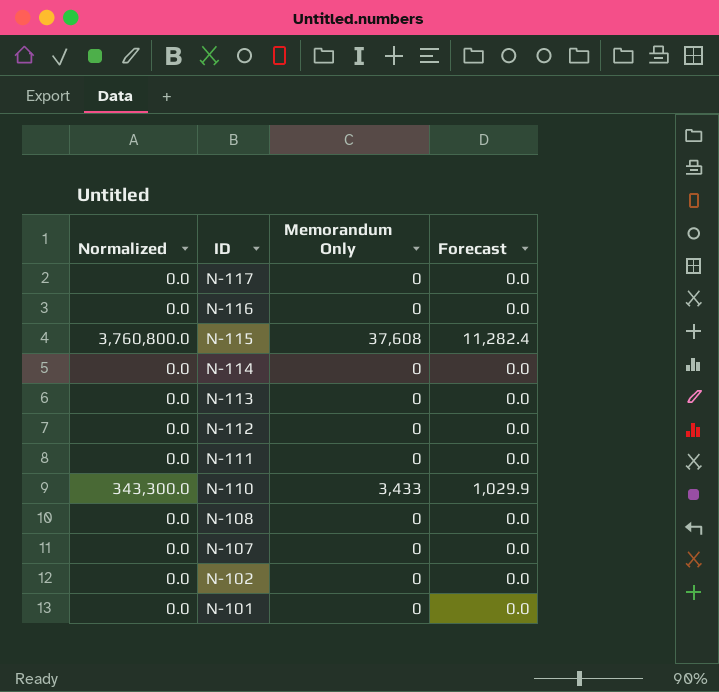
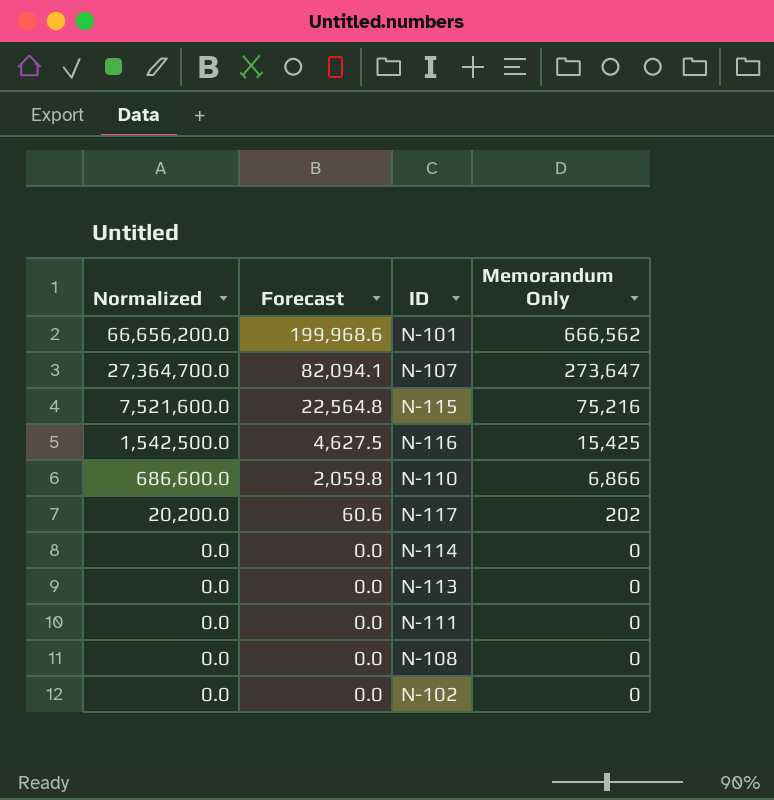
row order: ID descending -> Normalized descending
column Forecast | position: 4 -> 2
row N-112: 0.0 | 0 | 0.0 -> none
N-101 | Normalized: 0.0 -> 66,656,200.0
N-101 | Forecast: 0.0 -> 199,968.6
N-101 | Memorandum Only: 0 -> 666,562
N-107 | Normalized: 0.0 -> 27,364,700.0
N-107 | Forecast: 0.0 -> 82,094.1
N-107 | Memorandum Only: 0 -> 273,647
N-115 | Normalized: 3,760,800.0 -> 7,521,600.0
N-115 | Forecast: 11,282.4 -> 22,564.8
N-115 | Memorandum Only: 37,608 -> 75,216
N-116 | Normalized: 0.0 -> 1,542,500.0
N-116 | Forecast: 0.0 -> 4,627.5
N-116 | Memorandum Only: 0 -> 15,425
N-110 | Normalized: 343,300.0 -> 686,600.0
N-110 | Forecast: 1,029.9 -> 2,059.8
N-110 | Memorandum Only: 3,433 -> 6,866
N-117 | Normalized: 0.0 -> 20,200.0
N-117 | Forecast: 0.0 -> 60.6
N-117 | Memorandum Only: 0 -> 202

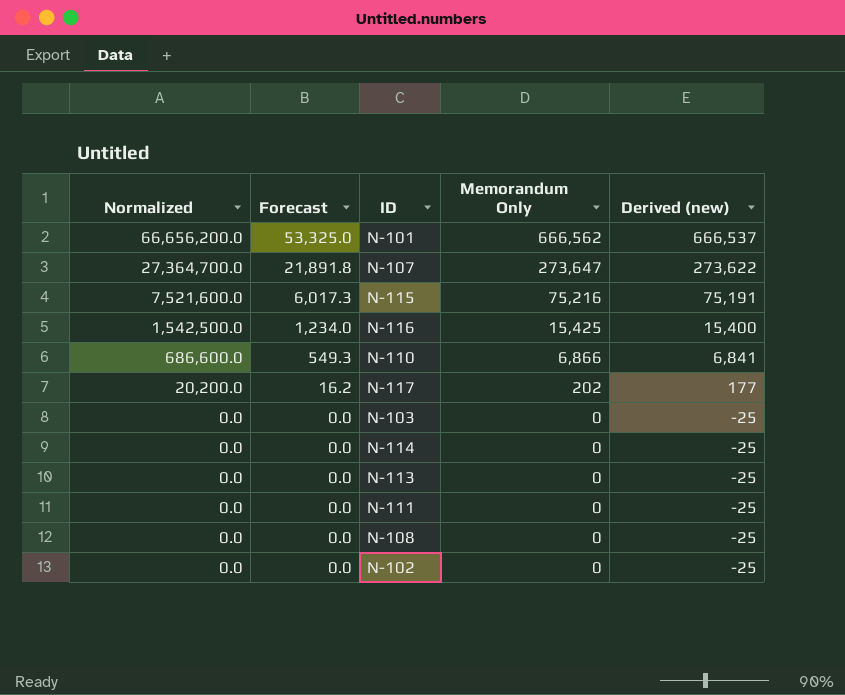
column Forecast | formula: [Memorandum Only] * 0.3 -> [Memorandum Only] * 0.08
column Derived (new) | formula: none -> [Memorandum Only] - 25
row N-103: none -> 0.0 | 0.0 | 0 | -25

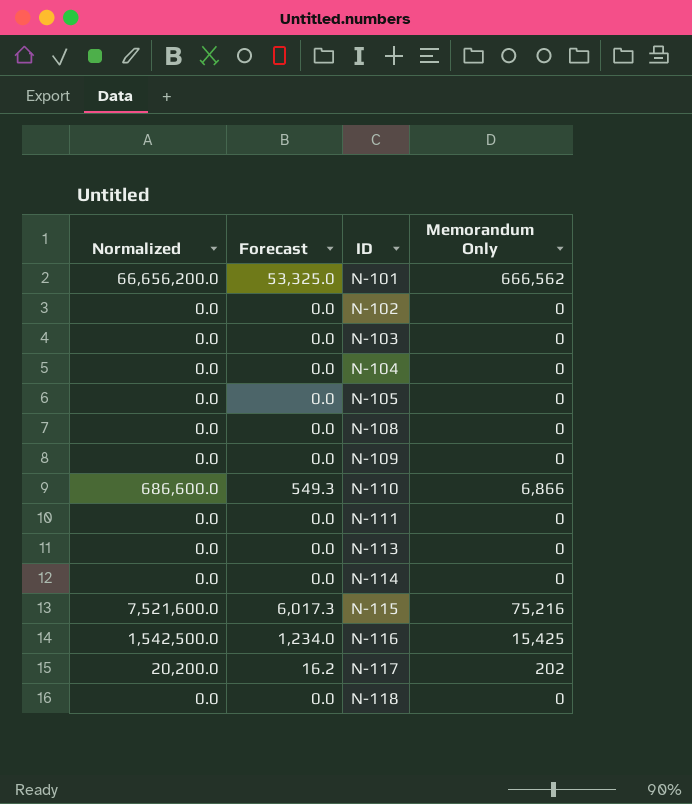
row order: Normalized descending -> ID ascending
column Derived (new) | formula: [Memorandum Only] - 25 -> none
row N-107: 27,364,700.0 | 21,891.8 | 273,647 | 273,622 -> none
row N-104: none -> 0.0 | 0.0 | 0
row N-105: none -> 0.0 | 0.0 | 0
row N-109: none -> 0.0 | 0.0 | 0
row N-118: none -> 0.0 | 0.0 | 0

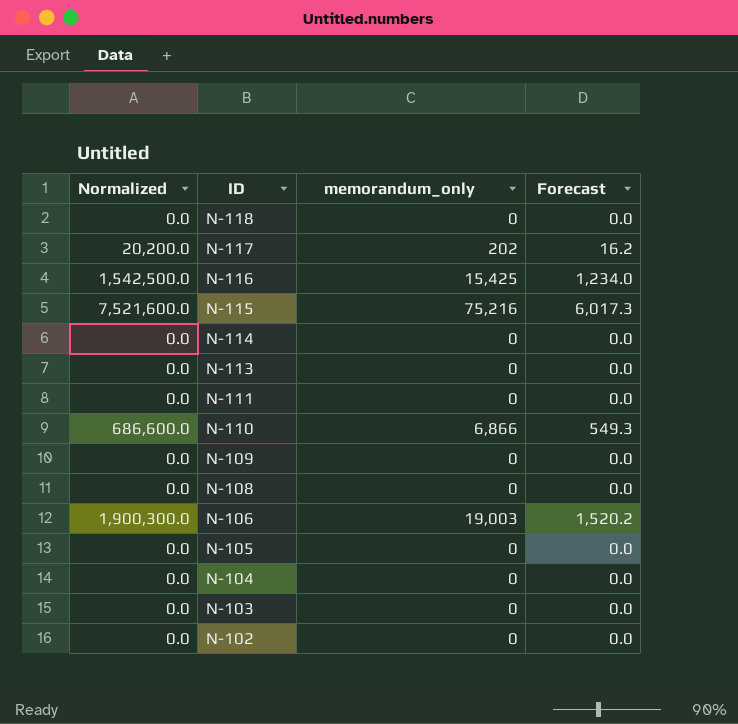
row order: ID ascending -> ID descending
column name: Memorandum Only -> memorandum_only
column Forecast | position: 2 -> 4
row N-101: 66,656,200.0 | 53,325.0 | 666,562 -> none
row N-106: none -> 1,900,300.0 | 19,003 | 1,520.2

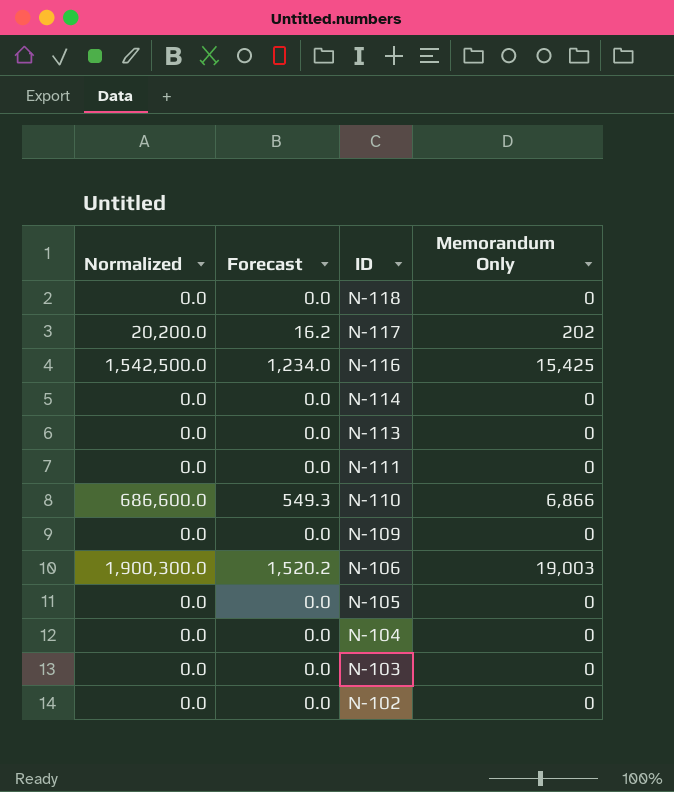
column Forecast | position: 4 -> 2
column name: memorandum_only -> Memorandum Only
row N-115: 7,521,600.0 | 75,216 | 6,017.3 -> none
row N-108: 0.0 | 0 | 0.0 -> none

